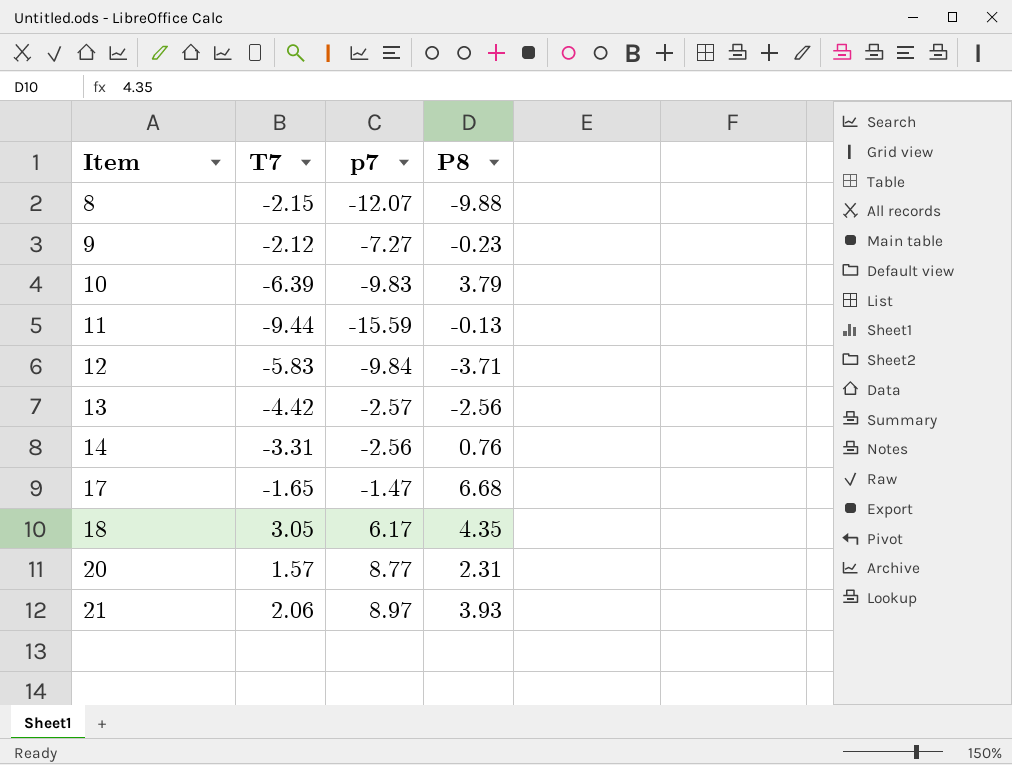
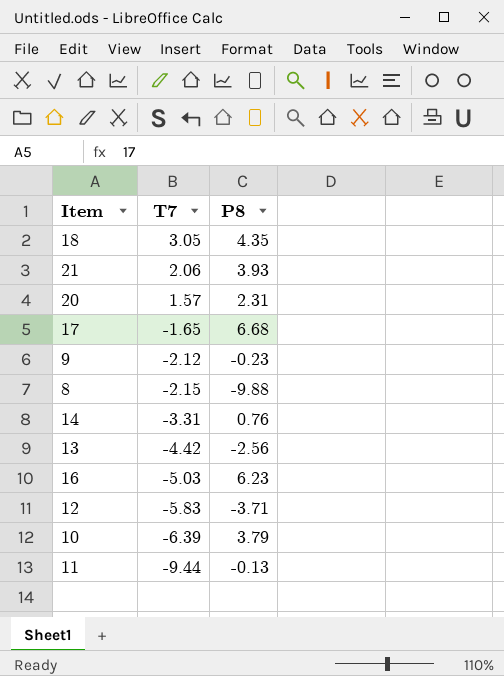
row order: Item ascending -> T7 descending
column p7 | position: 3 -> none
row 16: none -> -5.03 | 6.23

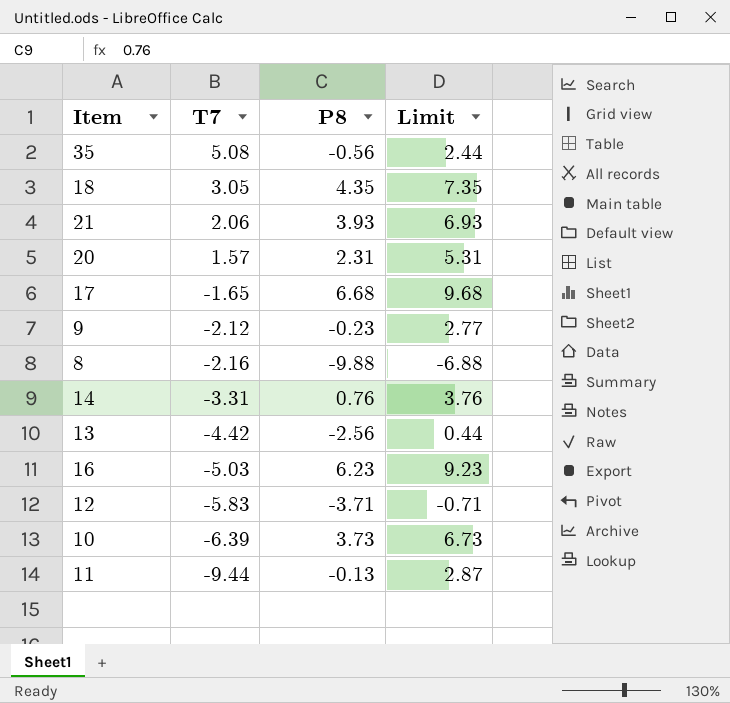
column Limit | formula: none -> [P8] + 3
row 35: none -> 5.08 | -0.56 | 2.44
8 | T7: -2.15 -> -2.16
10 | P8: 3.79 -> 3.73

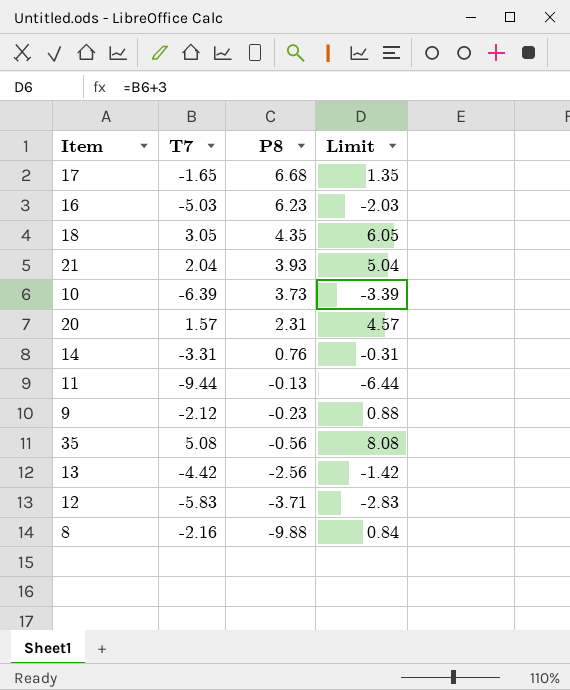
row order: T7 descending -> P8 descending
column Limit | formula: [P8] + 3 -> [T7] + 3
21 | T7: 2.06 -> 2.04

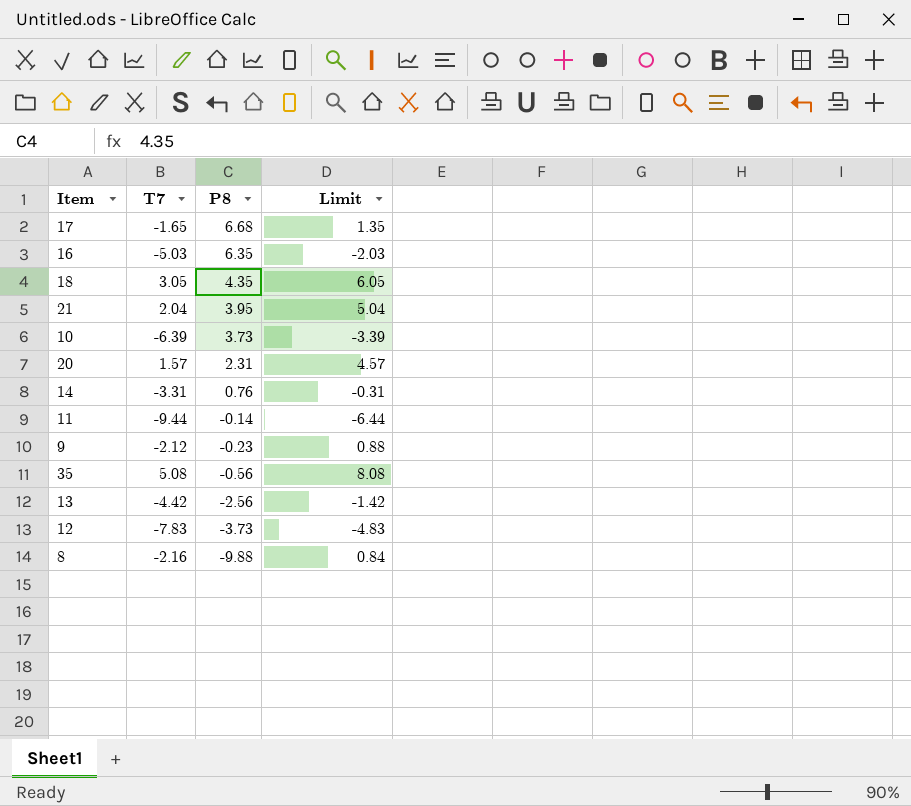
16 | P8: 6.23 -> 6.35
21 | P8: 3.93 -> 3.95
11 | P8: -0.13 -> -0.14
12 | T7: -5.83 -> -7.83
12 | P8: -3.71 -> -3.73
12 | Limit: -2.83 -> -4.83

